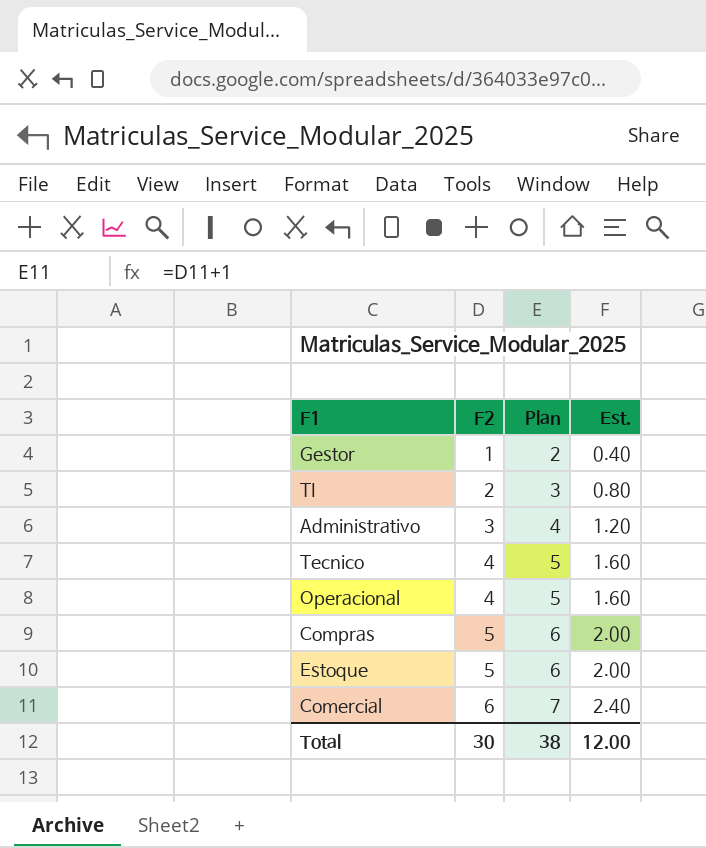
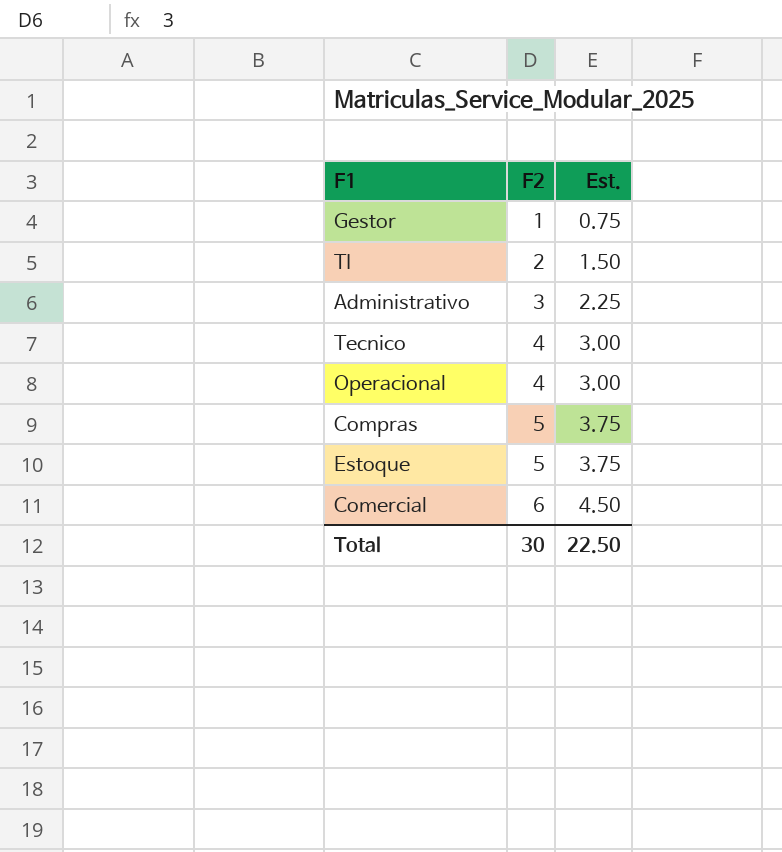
column Plan | formula: [F2] + 1 -> none
column Est. | formula: [F2] * 0.4 -> [F2] * 0.75
Total | Est.: 12.00 -> 22.50

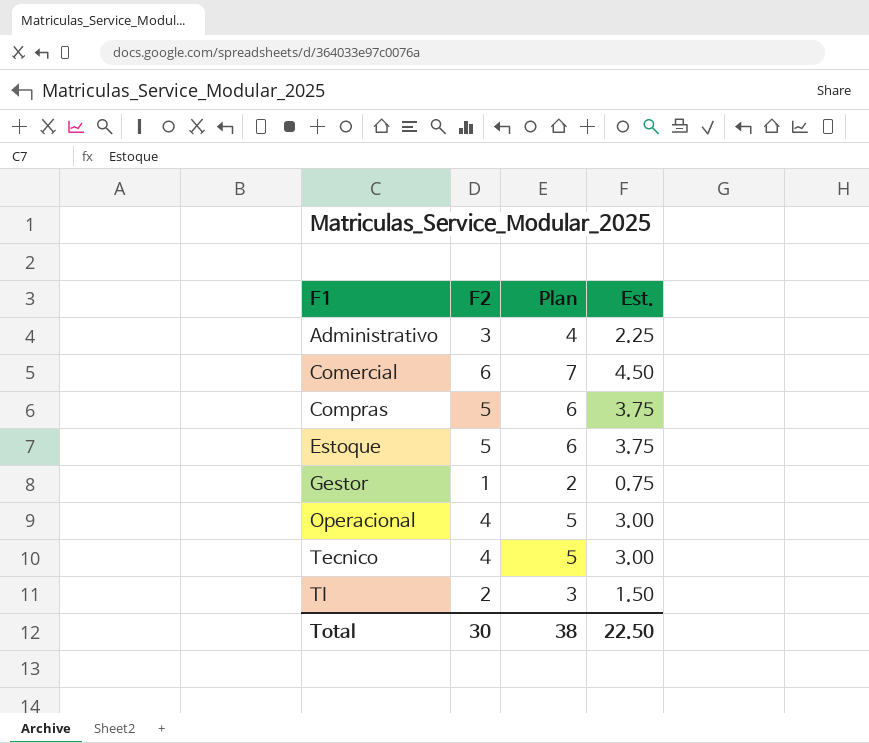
row order: F2 ascending -> F1 ascending
column Plan | formula: none -> [F2] + 1

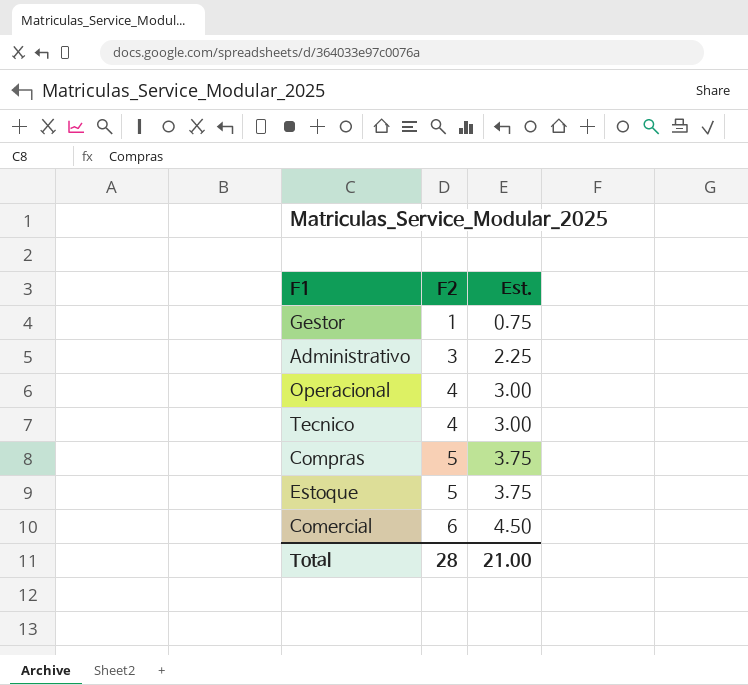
row order: F1 ascending -> F2 ascending
column Plan | formula: [F2] + 1 -> none
row TI: 2 | 3 | 1.50 -> none
Total | F2: 30 -> 28
Total | Est.: 22.50 -> 21.00

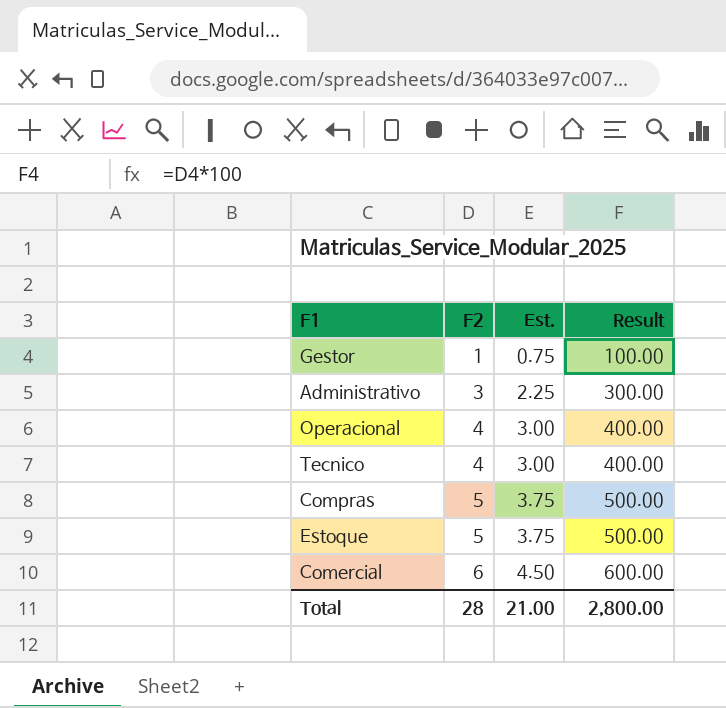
column Result | formula: none -> [F2] * 100

